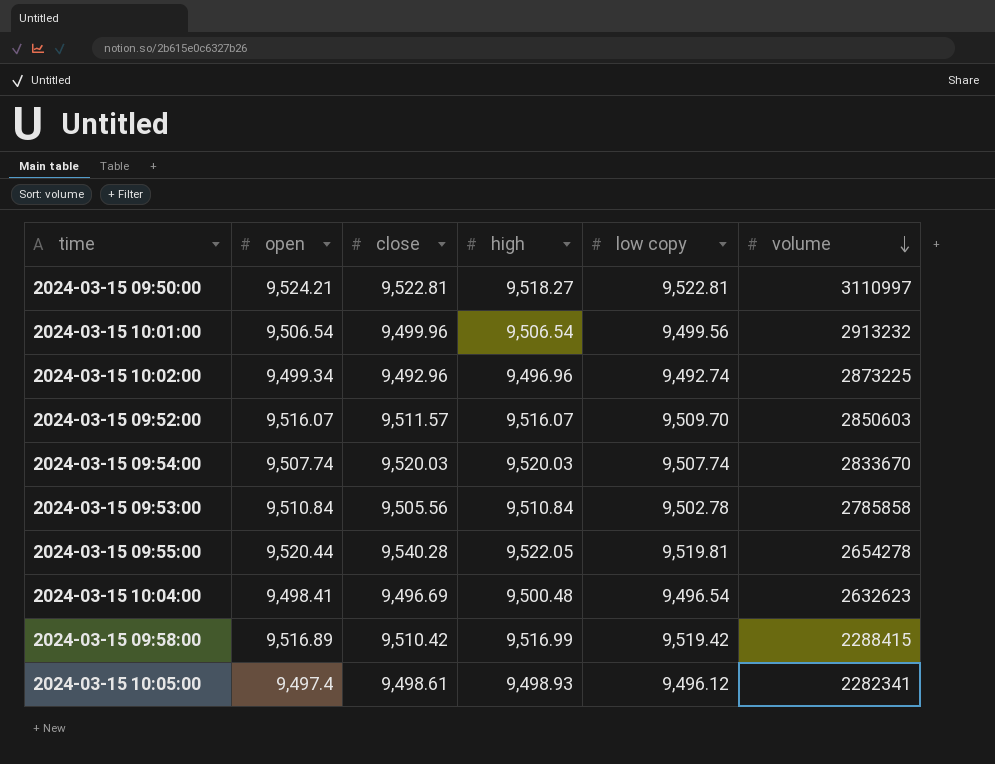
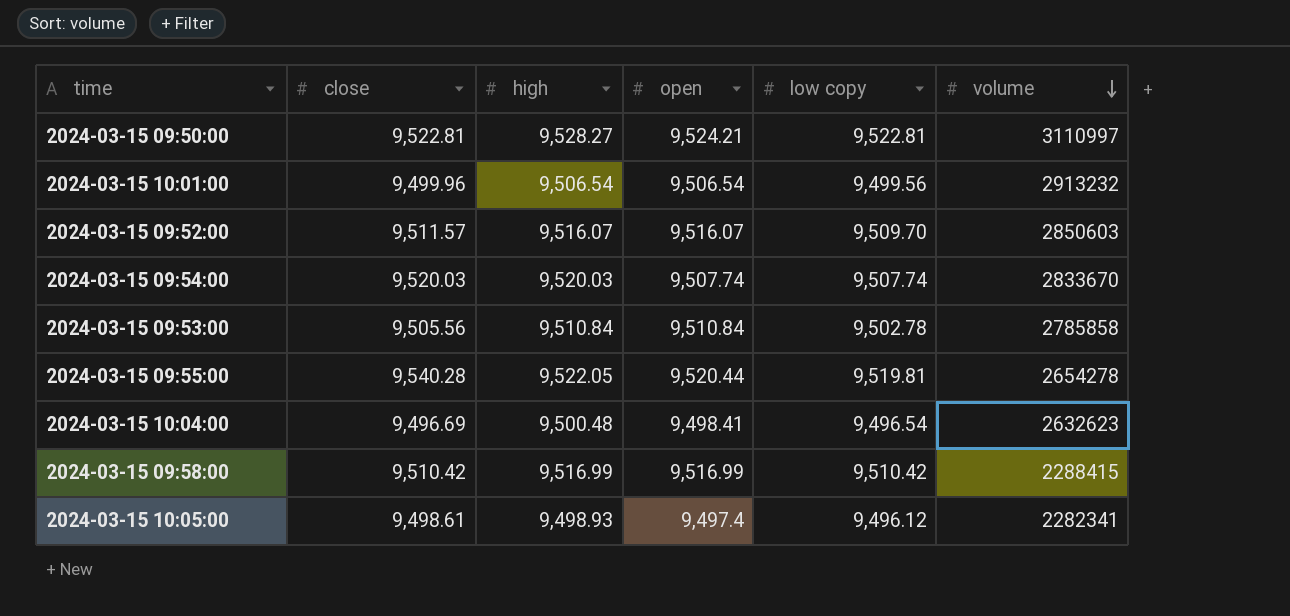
column open | position: 2 -> 4
row 2024-03-15 10:02:00: 9,499.34 | 9,492.96 | 9,496.96 | 9,492.74 | 2873225 -> none
2024-03-15 09:50:00 | high: 9,518.27 -> 9,528.27
2024-03-15 09:58:00 | open: 9,516.89 -> 9,516.99
2024-03-15 09:58:00 | low copy: 9,519.42 -> 9,510.42

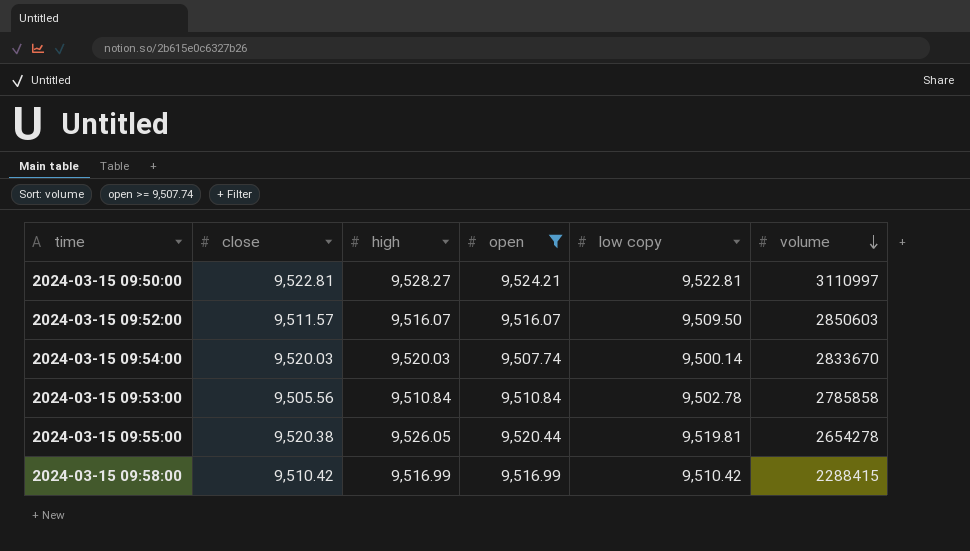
filter: none -> open >= 9,507.74
2024-03-15 09:52:00 | low copy: 9,509.70 -> 9,509.50
2024-03-15 09:54:00 | low copy: 9,507.74 -> 9,500.14
2024-03-15 09:55:00 | close: 9,540.28 -> 9,520.38
2024-03-15 09:55:00 | high: 9,522.05 -> 9,526.05

